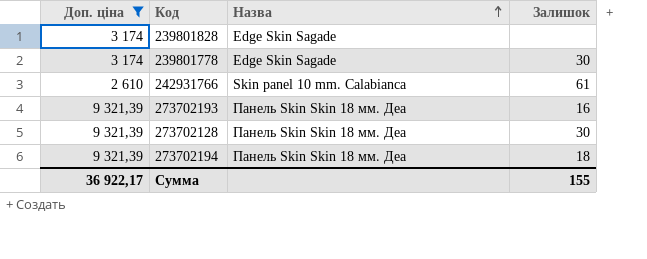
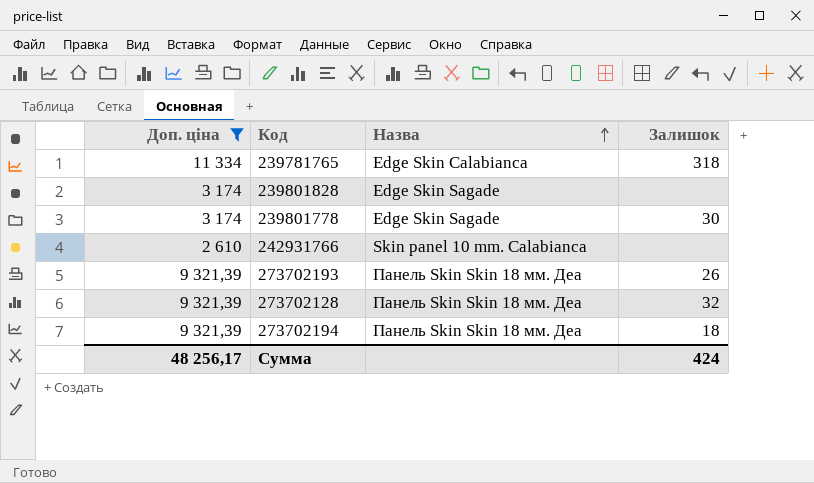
row 239781765: none -> 11 334 | Edge Skin Calabianca | 318
242931766 | Залишок: 61 -> none
273702193 | Залишок: 16 -> 26
273702128 | Залишок: 30 -> 32
Сумма | Доп. ціна: 36 922,17 -> 48 256,17
Сумма | Залишок: 155 -> 424

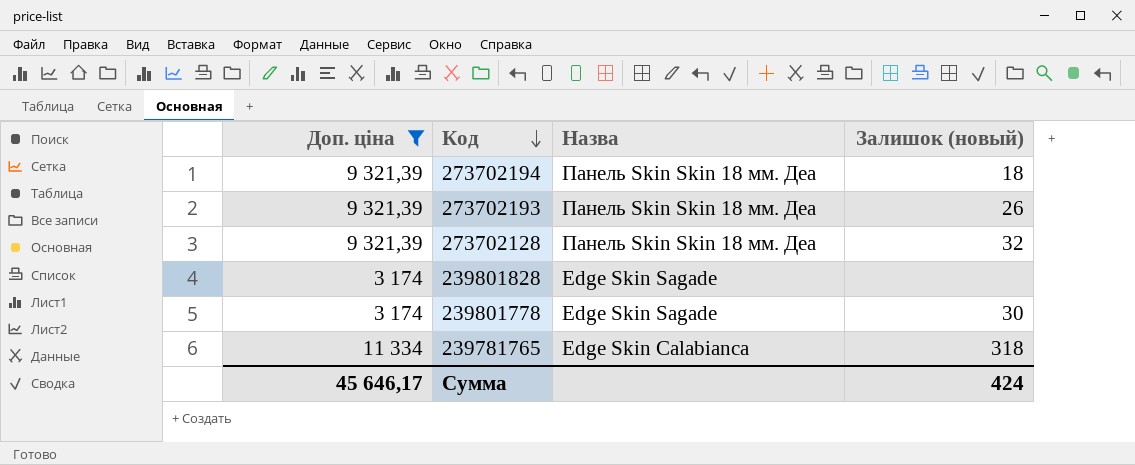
row order: Назва ascending -> Код descending
column name: Залишок -> Залишок (новый)
row 242931766: 2 610 | Skin panel 10 mm. Calabianca | none -> none
Сумма | Доп. ціна: 48 256,17 -> 45 646,17

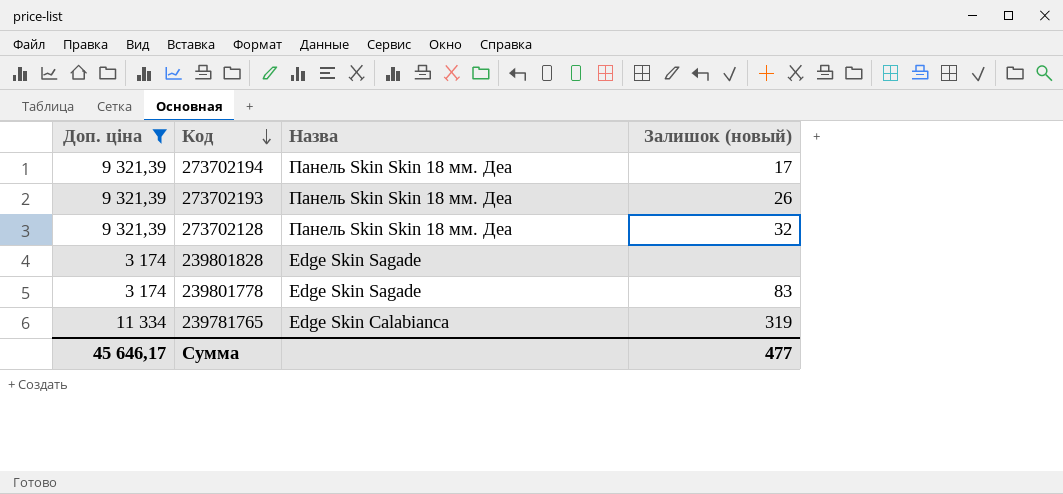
273702194 | Залишок (новый): 18 -> 17
239801778 | Залишок (новый): 30 -> 83
239781765 | Залишок (новый): 318 -> 319
Сумма | Залишок (новый): 424 -> 477

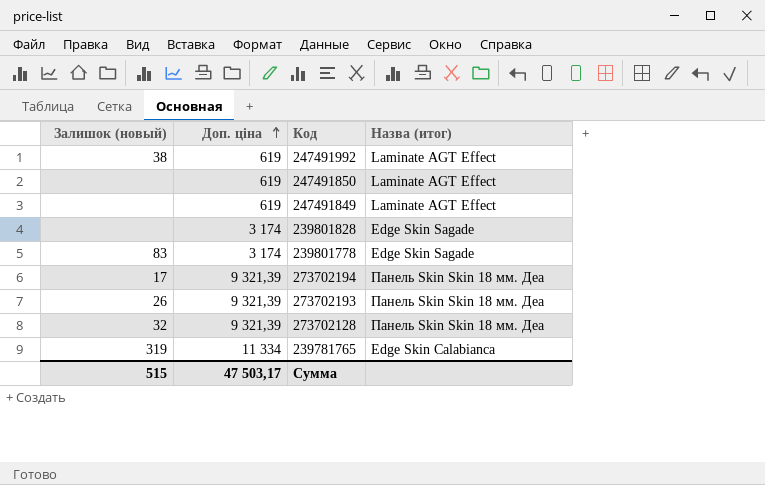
filter: Доп. ціна != 619 -> none
row order: Код descending -> Доп. ціна ascending
column Залишок (новый) | position: 4 -> 1
column name: Назва -> Назва (итог)
Сумма | Залишок (новый): 477 -> 515
Сумма | Доп. ціна: 45 646,17 -> 47 503,17

